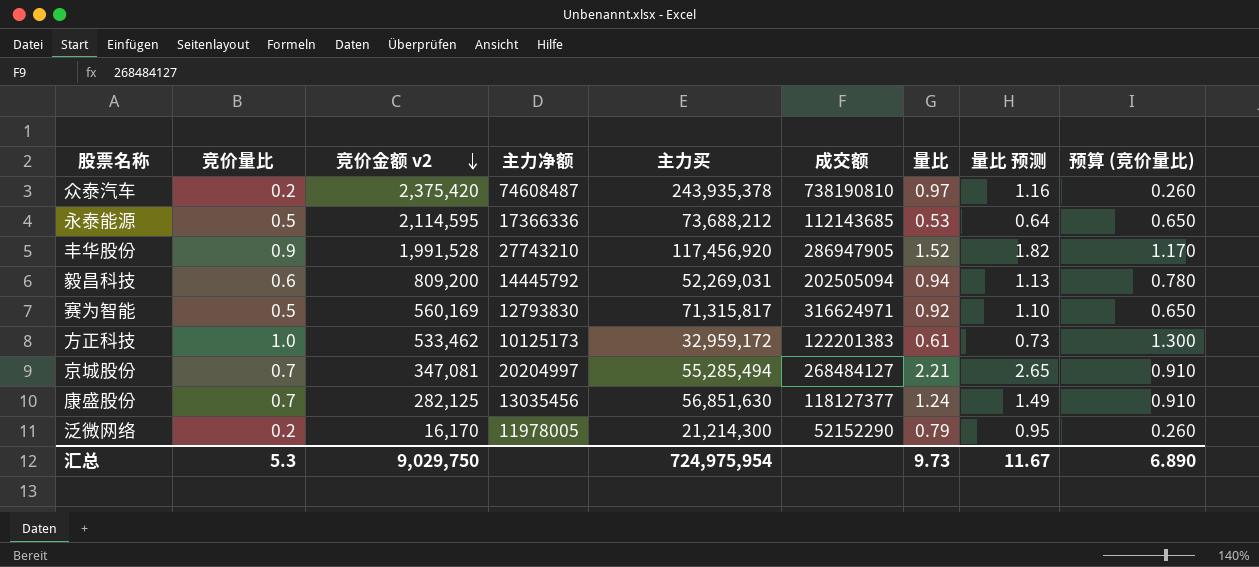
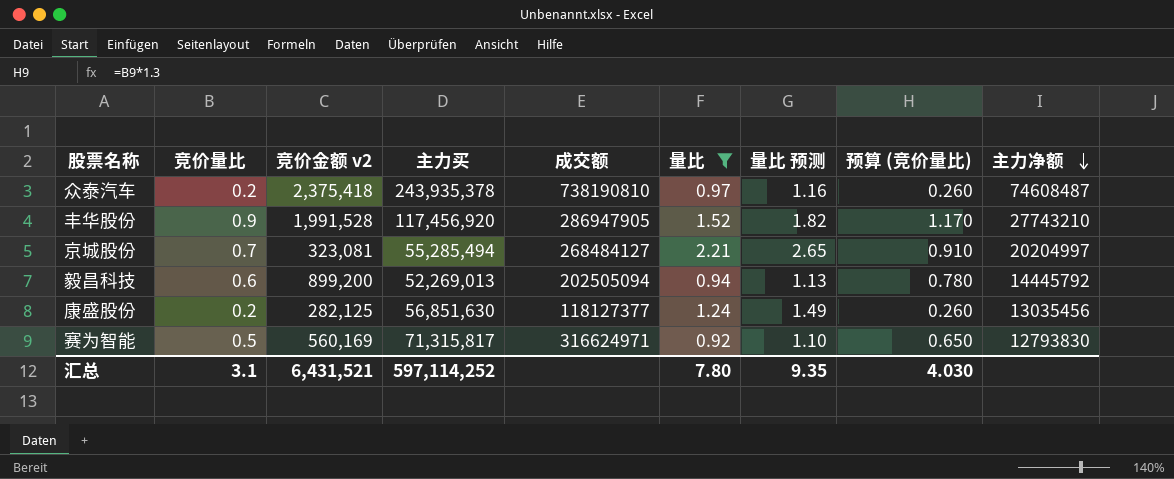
filter: none -> 量比 >= 0.92
row order: 竞价金额 v2 descending -> 主力净额 descending
column 主力净额 | position: 4 -> 9
众泰汽车 | 竞价金额 v2: 2,375,420 -> 2,375,418
京城股份 | 竞价金额 v2: 347,081 -> 323,081
毅昌科技 | 竞价金额 v2: 809,200 -> 899,200
毅昌科技 | 主力买: 52,269,031 -> 52,269,013
康盛股份 | 竞价量比: 0.7 -> 0.2
康盛股份 | 预算 (竞价量比): 0.910 -> 0.260
汇总 | 竞价量比: 5.3 -> 3.1
汇总 | 竞价金额 v2: 9,029,750 -> 6,431,521
汇总 | 主力买: 724,975,954 -> 597,114,252
汇总 | 量比: 9.73 -> 7.80
汇总 | 量比 预测: 11.67 -> 9.35
汇总 | 预算 (竞价量比): 6.890 -> 4.030

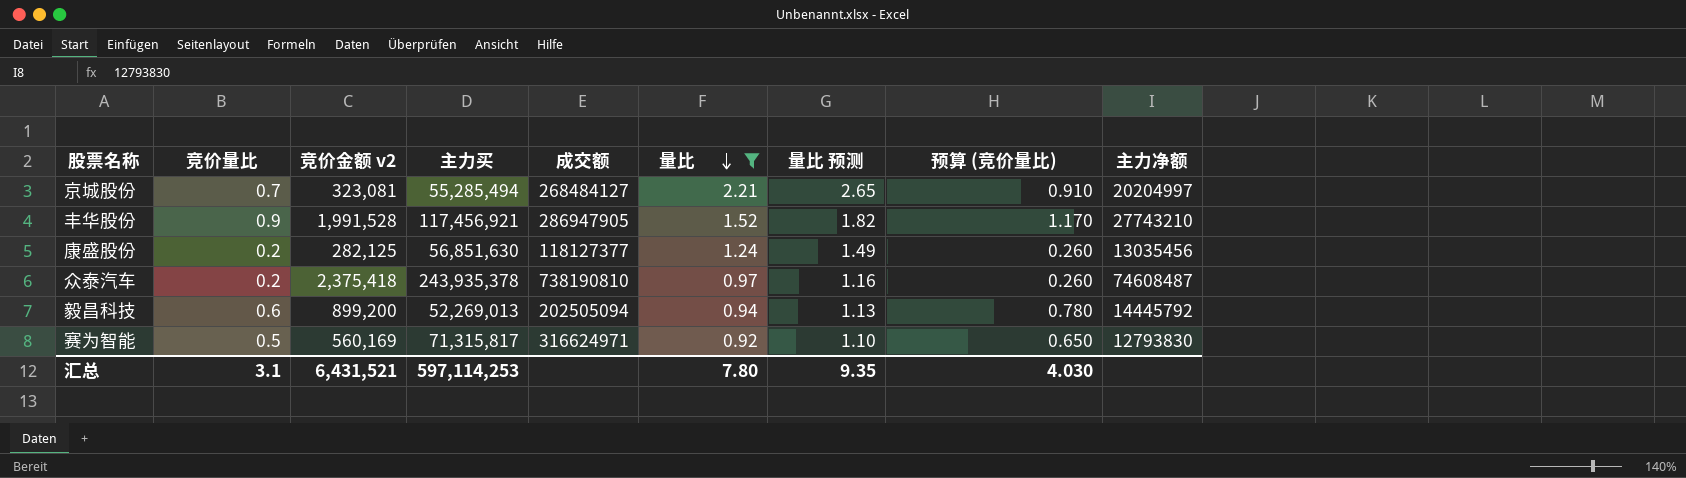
row order: 主力净额 descending -> 量比 descending
丰华股份 | 主力买: 117,456,920 -> 117,456,921
汇总 | 主力买: 597,114,252 -> 597,114,253

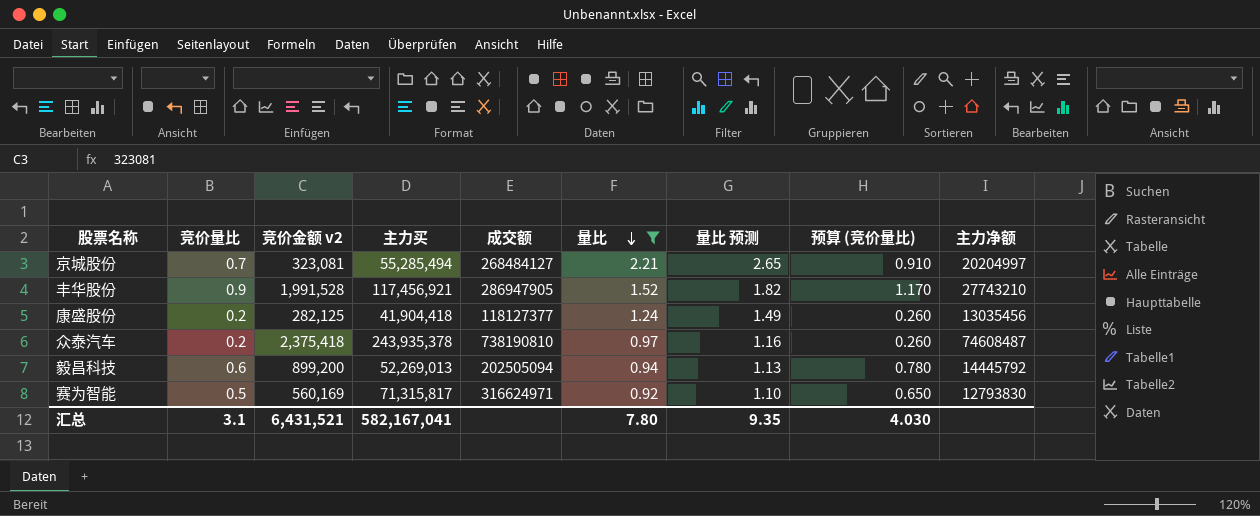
康盛股份 | 主力买: 56,851,630 -> 41,904,418
汇总 | 主力买: 597,114,253 -> 582,167,041

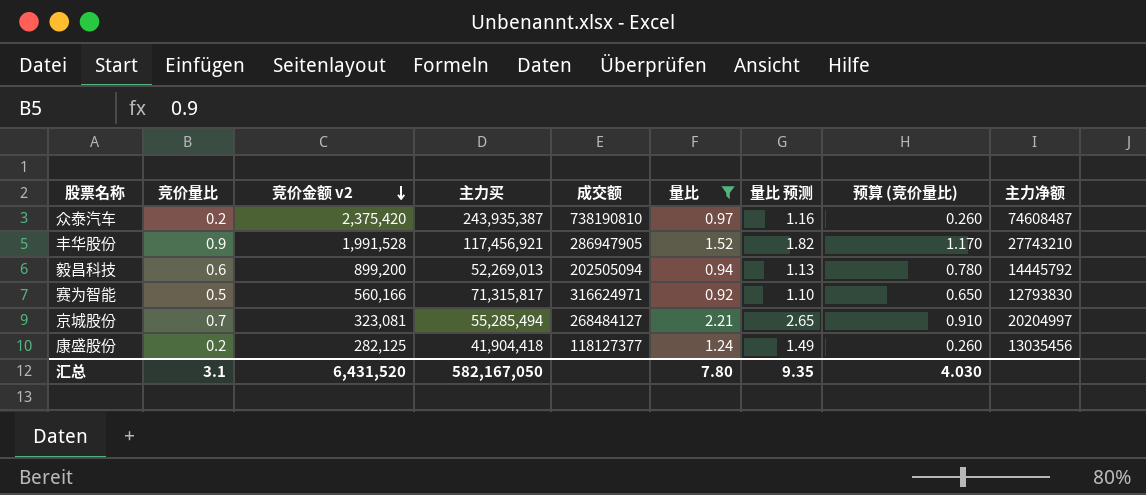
row order: 量比 descending -> 竞价金额 v2 descending
众泰汽车 | 竞价金额 v2: 2,375,418 -> 2,375,420
众泰汽车 | 主力买: 243,935,378 -> 243,935,387
赛为智能 | 竞价金额 v2: 560,169 -> 560,166
汇总 | 竞价金额 v2: 6,431,521 -> 6,431,520
汇总 | 主力买: 582,167,041 -> 582,167,050

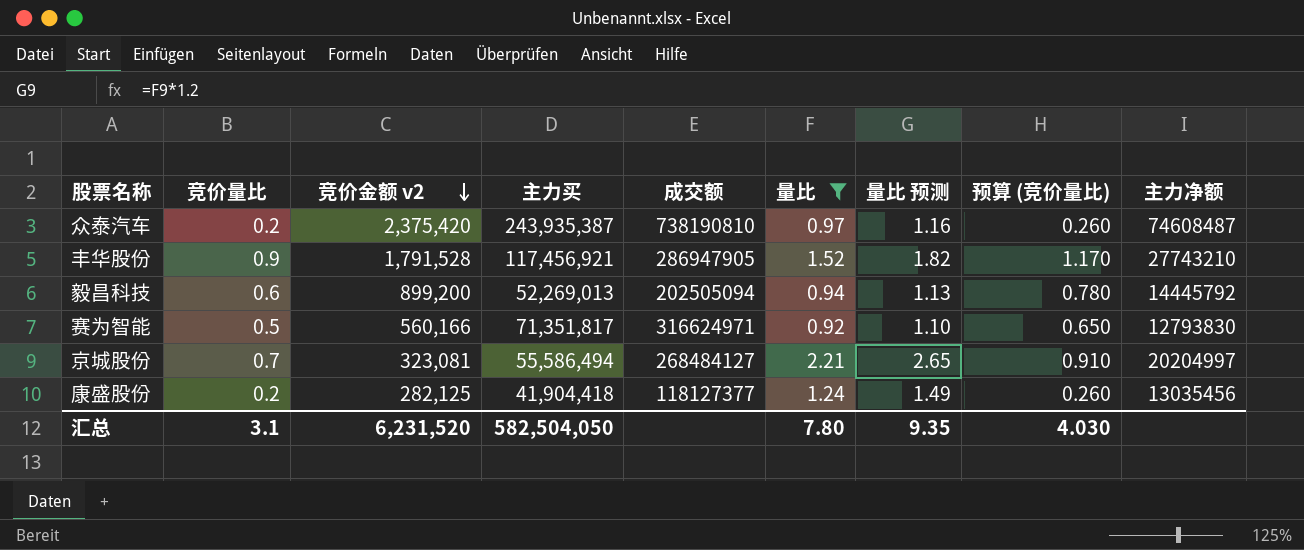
丰华股份 | 竞价金额 v2: 1,991,528 -> 1,791,528
赛为智能 | 主力买: 71,315,817 -> 71,351,817
京城股份 | 主力买: 55,285,494 -> 55,586,494
汇总 | 竞价金额 v2: 6,431,520 -> 6,231,520
汇总 | 主力买: 582,167,050 -> 582,504,050

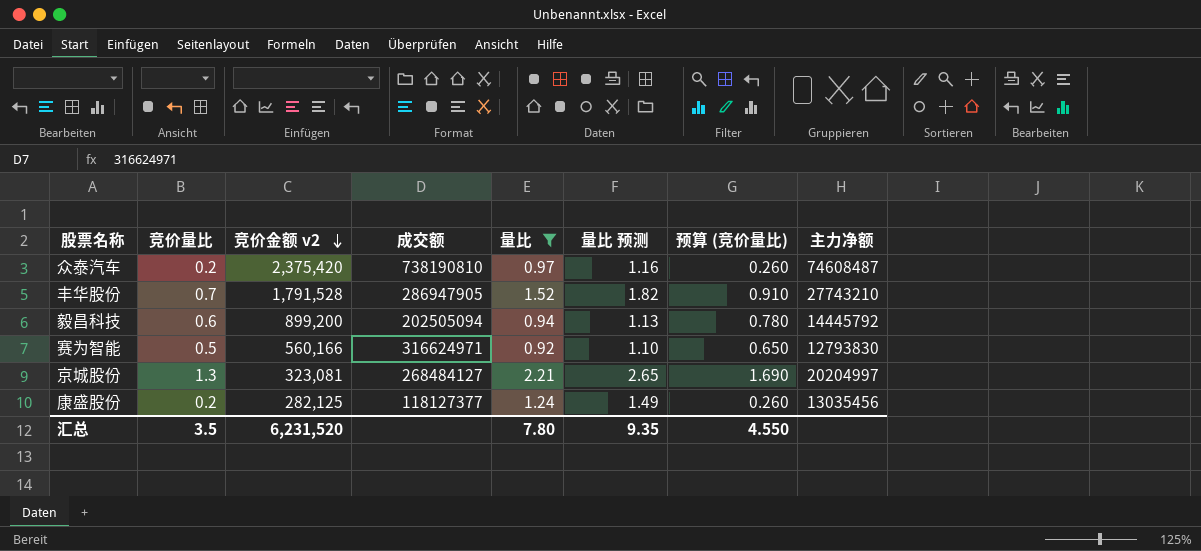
column 主力买 | position: 4 -> none
丰华股份 | 竞价量比: 0.9 -> 0.7
丰华股份 | 预算 (竞价量比): 1.170 -> 0.910
京城股份 | 竞价量比: 0.7 -> 1.3
京城股份 | 预算 (竞价量比): 0.910 -> 1.690
汇总 | 竞价量比: 3.1 -> 3.5
汇总 | 预算 (竞价量比): 4.030 -> 4.550

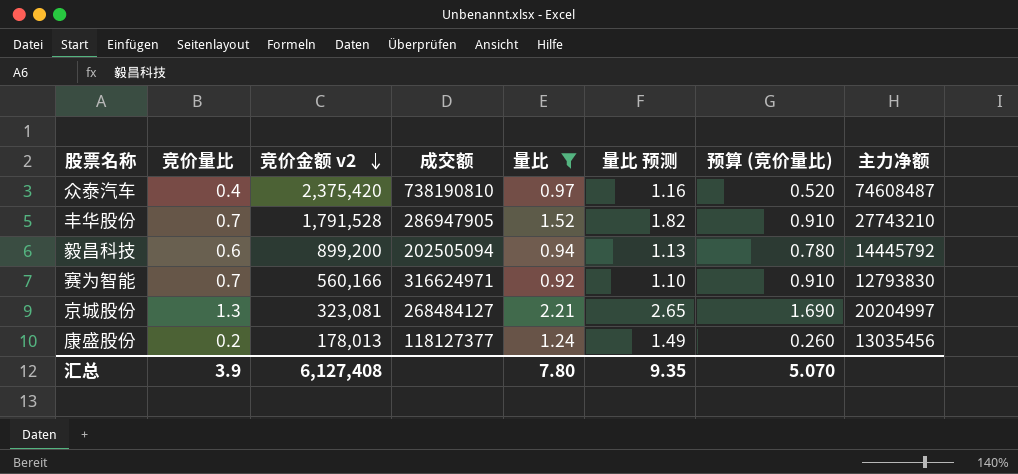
众泰汽车 | 竞价量比: 0.2 -> 0.4
众泰汽车 | 预算 (竞价量比): 0.260 -> 0.520
赛为智能 | 竞价量比: 0.5 -> 0.7
赛为智能 | 预算 (竞价量比): 0.650 -> 0.910
康盛股份 | 竞价金额 v2: 282,125 -> 178,013
汇总 | 竞价量比: 3.5 -> 3.9
汇总 | 竞价金额 v2: 6,231,520 -> 6,127,408
汇总 | 预算 (竞价量比): 4.550 -> 5.070

